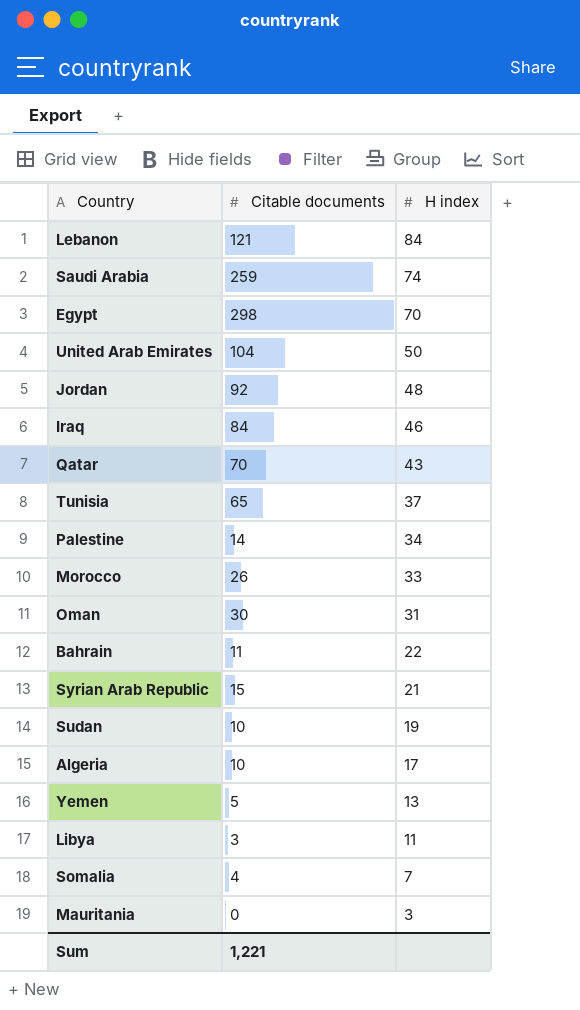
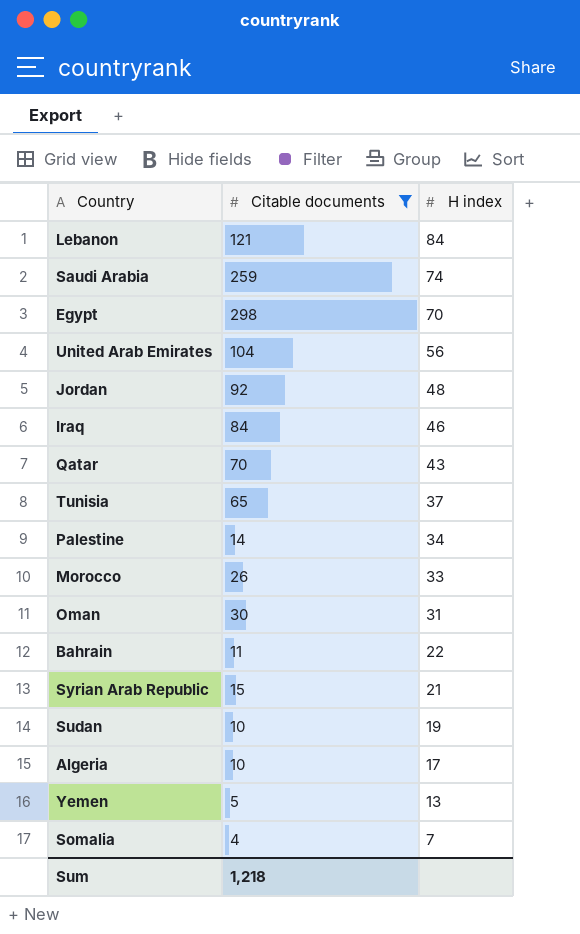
filter: none -> Citable documents >= 4
United Arab Emirates | H index: 50 -> 56
Sum | Citable documents: 1,221 -> 1,218

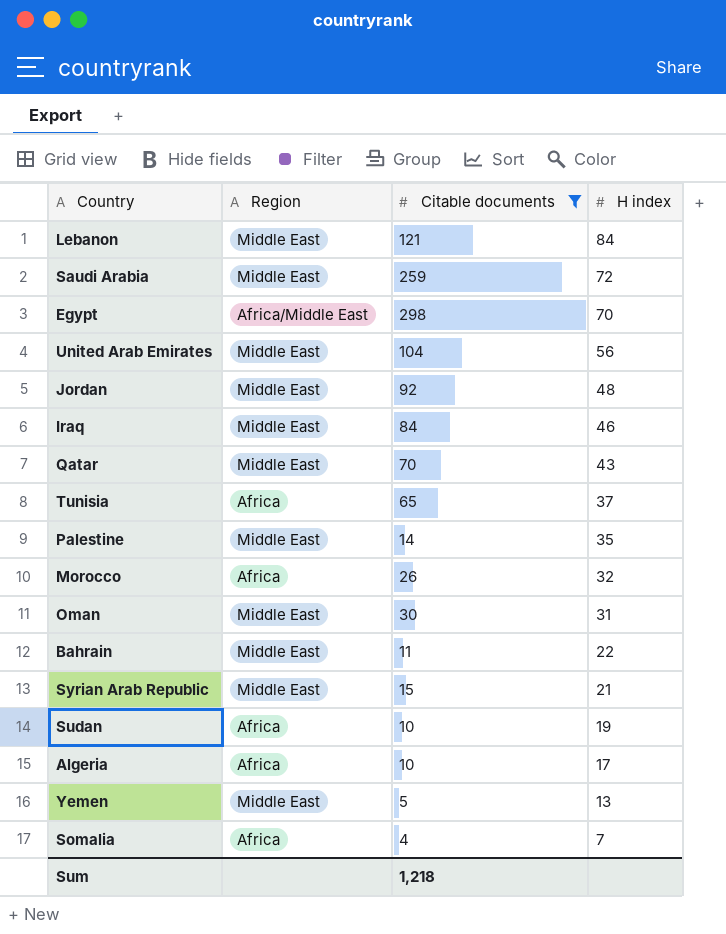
column Region | position: none -> 2
Saudi Arabia | H index: 74 -> 72
Palestine | H index: 34 -> 35
Morocco | H index: 33 -> 32

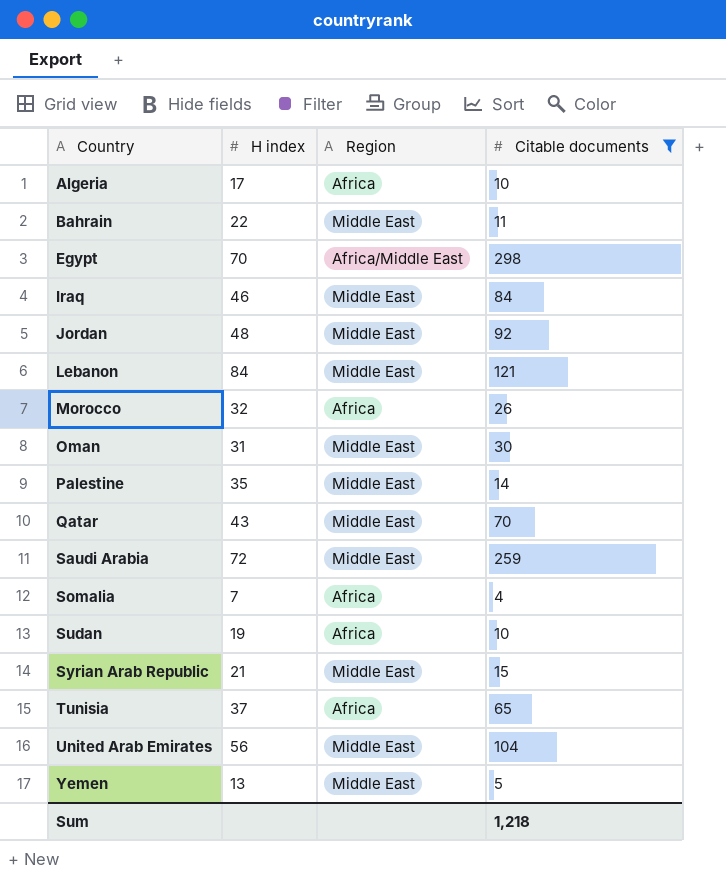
row order: H index descending -> Country ascending
column H index | position: 4 -> 2

